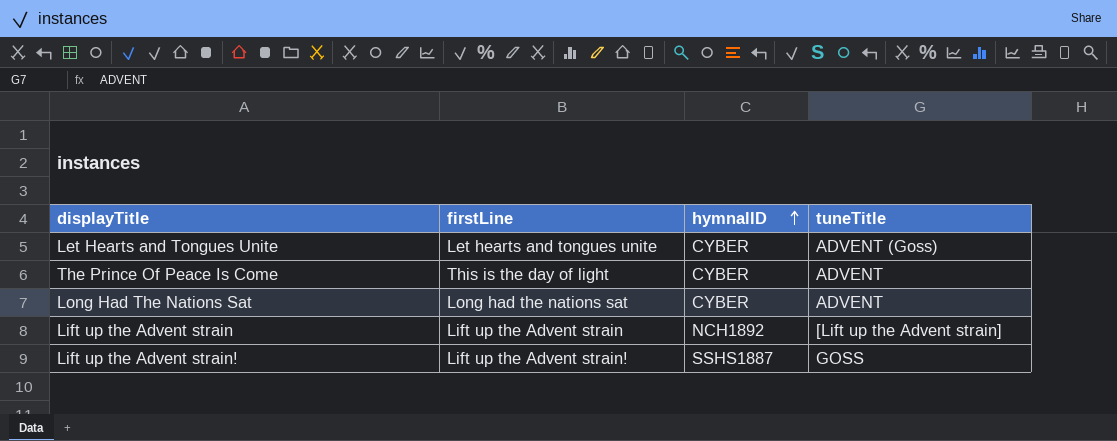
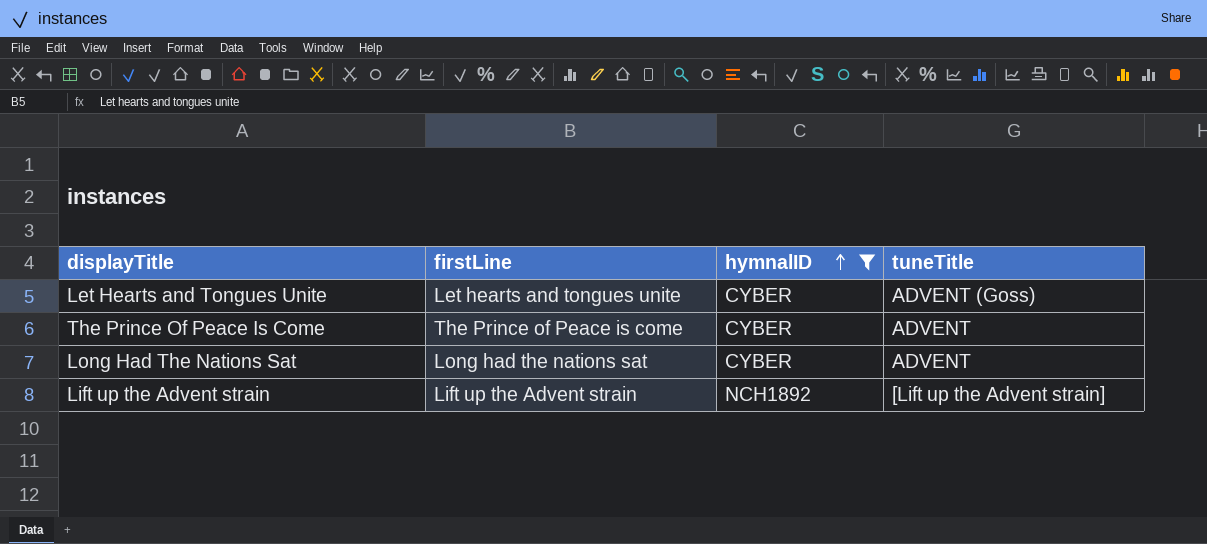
filter: none -> hymnalID != SSHS1887
The Prince Of Peace Is Come | firstLine: This is the day of light -> The Prince of Peace is come

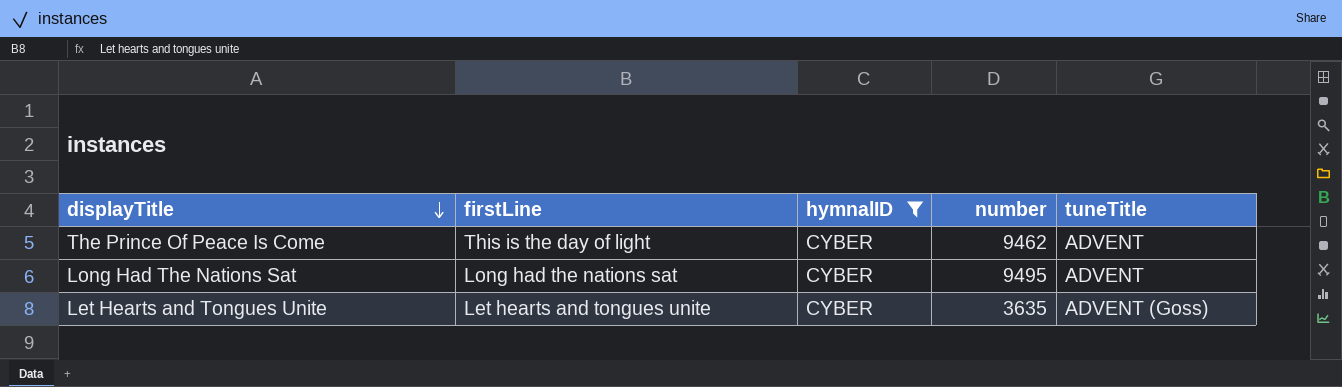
row order: hymnalID ascending -> displayTitle descending
column number | position: none -> 4
row Lift up the Advent strain: Lift up the Advent strain | NCH1892 | [Lift up the Advent strain] -> none
The Prince Of Peace Is Come | firstLine: The Prince of Peace is come -> This is the day of light

